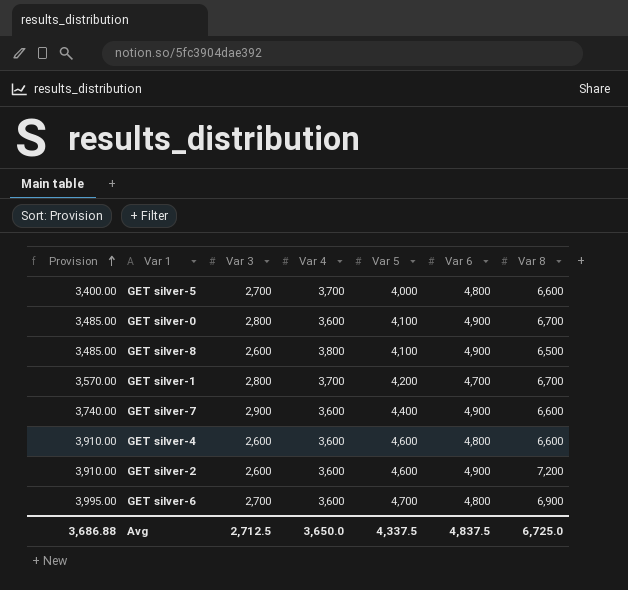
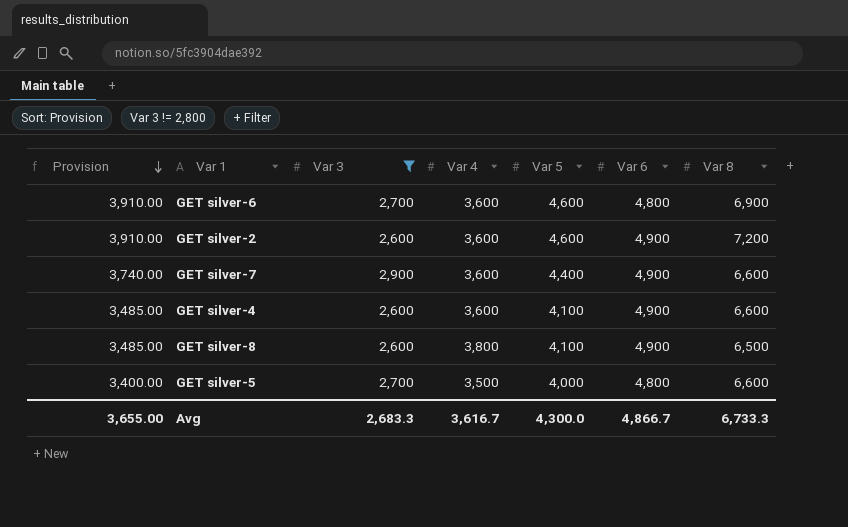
filter: none -> Var 3 != 2,800
row order: Provision ascending -> Provision descending
GET silver-6 | Provision: 3,995.00 -> 3,910.00
GET silver-6 | Var 5: 4,700 -> 4,600
GET silver-4 | Provision: 3,910.00 -> 3,485.00
GET silver-4 | Var 5: 4,600 -> 4,100
GET silver-4 | Var 6: 4,800 -> 4,900
GET silver-5 | Var 4: 3,700 -> 3,500
Avg | Provision: 3,686.88 -> 3,655.00
Avg | Var 3: 2,712.5 -> 2,683.3
Avg | Var 4: 3,650.0 -> 3,616.7
Avg | Var 5: 4,337.5 -> 4,300.0
Avg | Var 6: 4,837.5 -> 4,866.7
Avg | Var 8: 6,725.0 -> 6,733.3

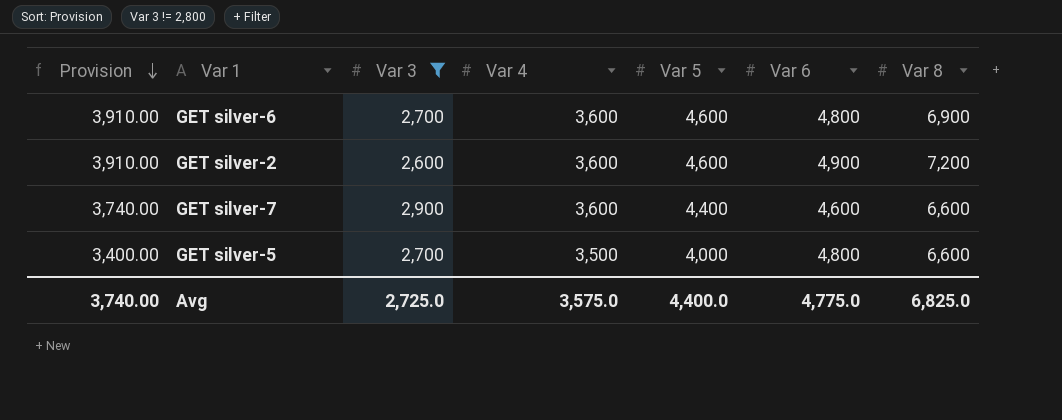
row GET silver-4: 3,485.00 | 2,600 | 3,600 | 4,100 | 4,900 | 6,600 -> none
row GET silver-8: 3,485.00 | 2,600 | 3,800 | 4,100 | 4,900 | 6,500 -> none
GET silver-7 | Var 6: 4,900 -> 4,600
Avg | Provision: 3,655.00 -> 3,740.00
Avg | Var 3: 2,683.3 -> 2,725.0
Avg | Var 4: 3,616.7 -> 3,575.0
Avg | Var 5: 4,300.0 -> 4,400.0
Avg | Var 6: 4,866.7 -> 4,775.0
Avg | Var 8: 6,733.3 -> 6,825.0

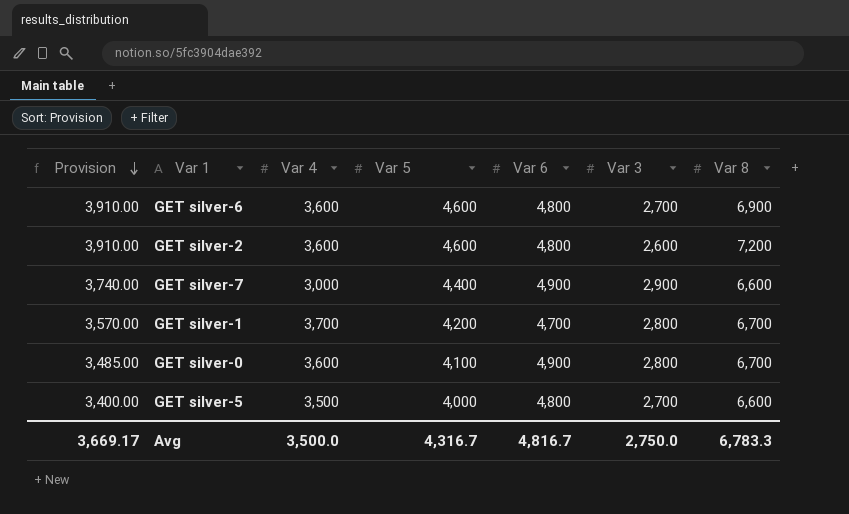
filter: Var 3 != 2,800 -> none
column Var 3 | position: 3 -> 6
GET silver-2 | Var 6: 4,900 -> 4,800
GET silver-7 | Var 4: 3,600 -> 3,000
GET silver-7 | Var 6: 4,600 -> 4,900
Avg | Provision: 3,740.00 -> 3,669.17
Avg | Var 4: 3,575.0 -> 3,500.0
Avg | Var 5: 4,400.0 -> 4,316.7
Avg | Var 6: 4,775.0 -> 4,816.7
Avg | Var 3: 2,725.0 -> 2,750.0
Avg | Var 8: 6,825.0 -> 6,783.3

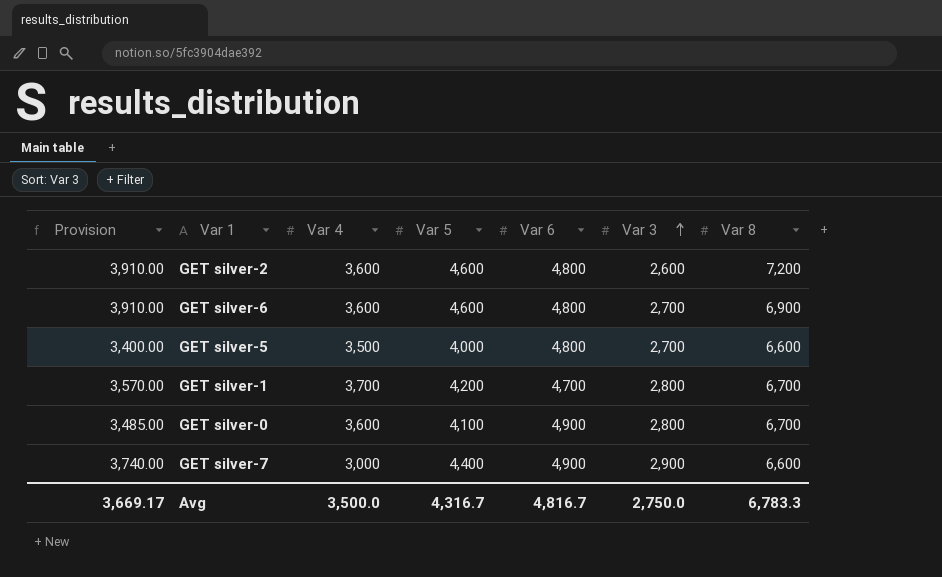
row order: Provision descending -> Var 3 ascending

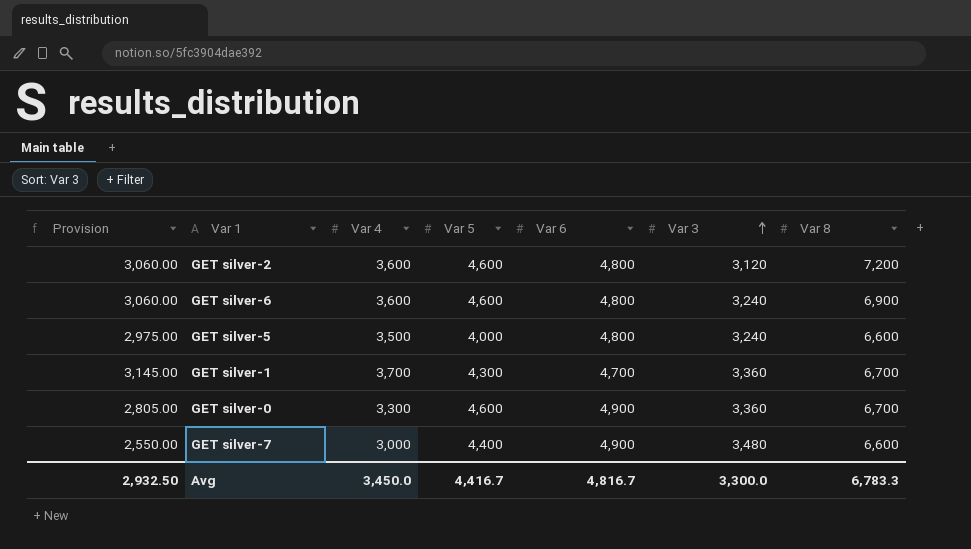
column Provision | formula: [Var 5] * 0.85 -> [Var 4] * 0.85
GET silver-2 | Var 3: 2,600 -> 3,120
GET silver-6 | Var 3: 2,700 -> 3,240
GET silver-5 | Var 3: 2,700 -> 3,240
GET silver-1 | Var 5: 4,200 -> 4,300
GET silver-1 | Var 3: 2,800 -> 3,360
GET silver-0 | Var 4: 3,600 -> 3,300
GET silver-0 | Var 5: 4,100 -> 4,600
GET silver-0 | Var 3: 2,800 -> 3,360
GET silver-7 | Var 3: 2,900 -> 3,480
Avg | Provision: 3,669.17 -> 2,932.50
Avg | Var 4: 3,500.0 -> 3,450.0
Avg | Var 5: 4,316.7 -> 4,416.7
Avg | Var 3: 2,750.0 -> 3,300.0

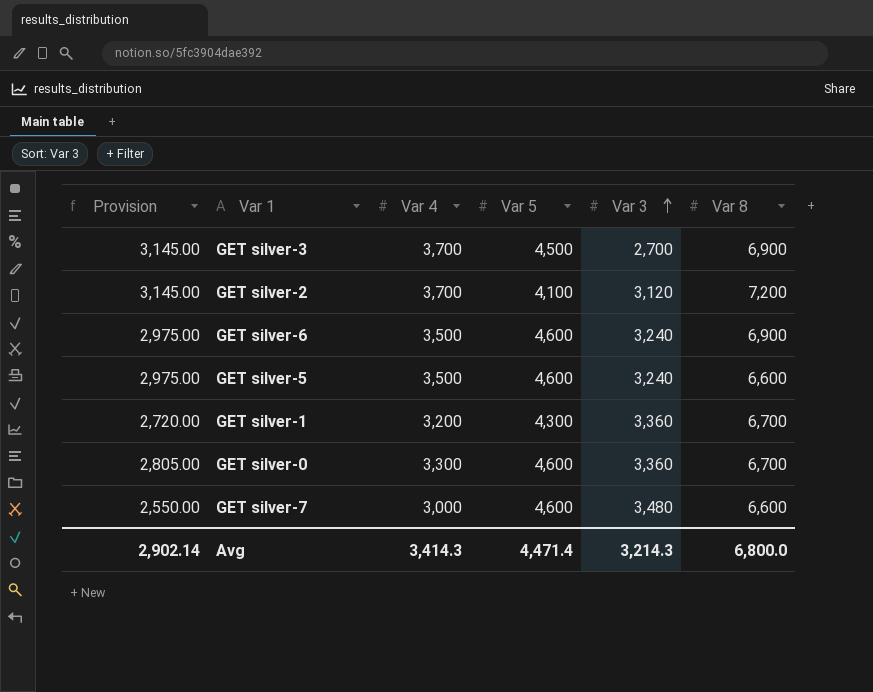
column Var 6 | position: 5 -> none
row GET silver-3: none -> 3,145.00 | 3,700 | 4,500 | 2,700 | 6,900
GET silver-2 | Provision: 3,060.00 -> 3,145.00
GET silver-2 | Var 4: 3,600 -> 3,700
GET silver-2 | Var 5: 4,600 -> 4,100
GET silver-6 | Provision: 3,060.00 -> 2,975.00
GET silver-6 | Var 4: 3,600 -> 3,500
GET silver-5 | Var 5: 4,000 -> 4,600
GET silver-1 | Provision: 3,145.00 -> 2,720.00
GET silver-1 | Var 4: 3,700 -> 3,200
GET silver-7 | Var 5: 4,400 -> 4,600
Avg | Provision: 2,932.50 -> 2,902.14
Avg | Var 4: 3,450.0 -> 3,414.3
Avg | Var 5: 4,416.7 -> 4,471.4
Avg | Var 3: 3,300.0 -> 3,214.3
Avg | Var 8: 6,783.3 -> 6,800.0

